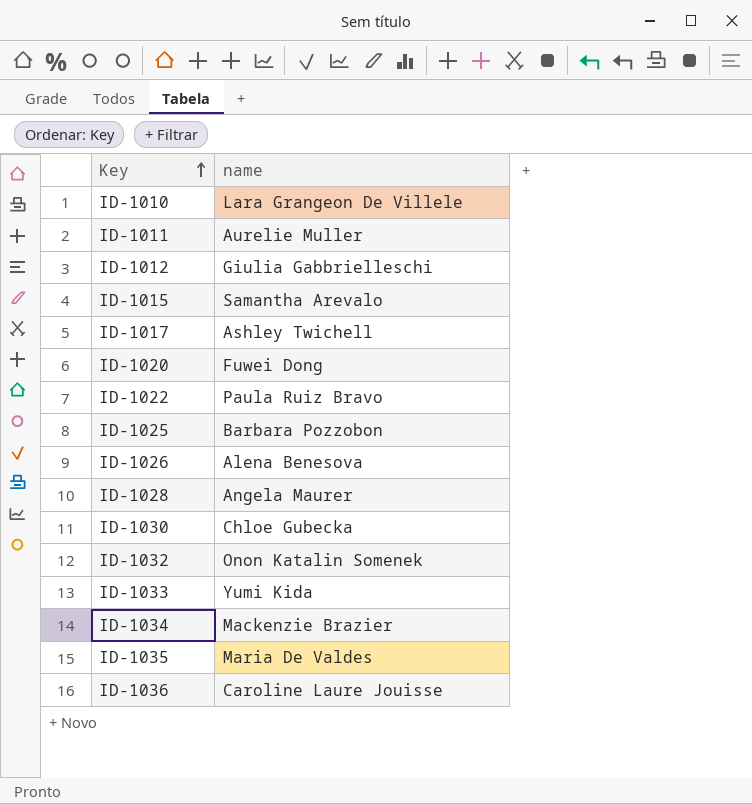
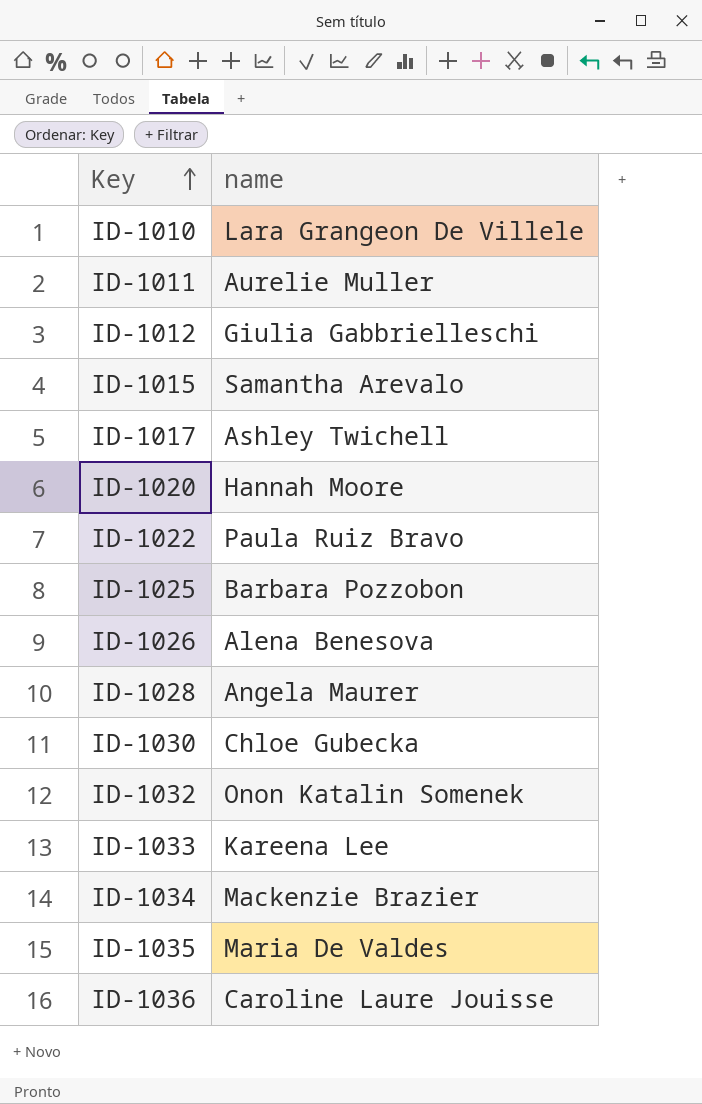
ID-1020 | name: Fuwei Dong -> Hannah Moore
ID-1033 | name: Yumi Kida -> Kareena Lee

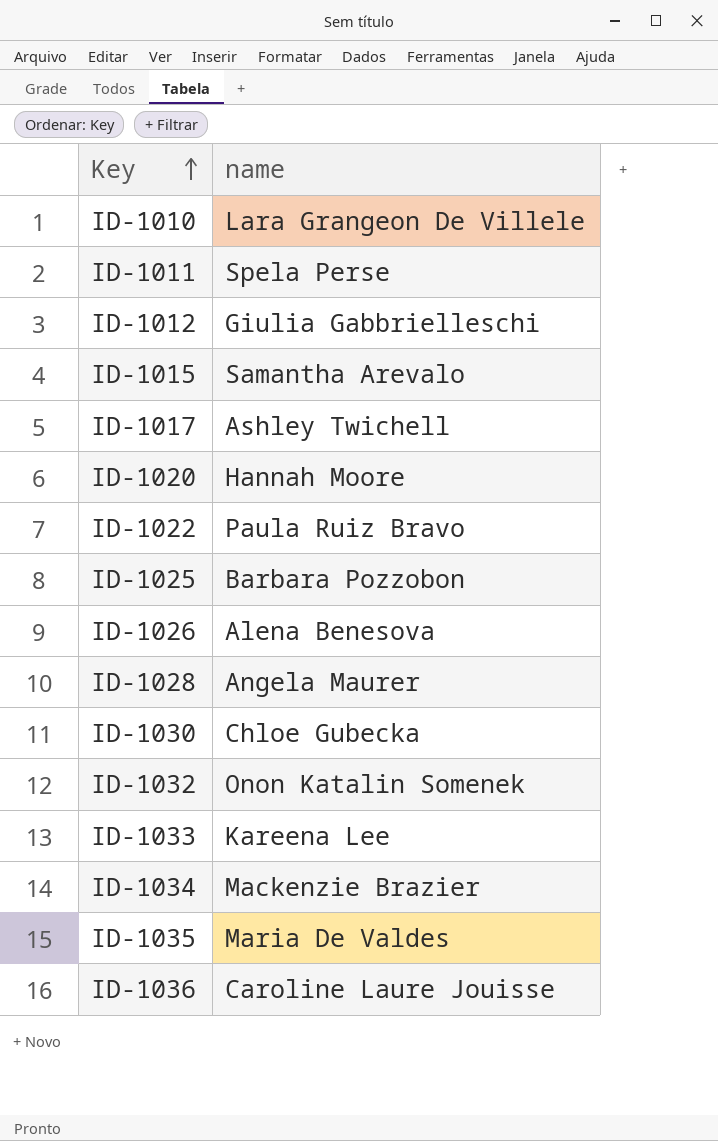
ID-1011 | name: Aurelie Muller -> Spela Perse

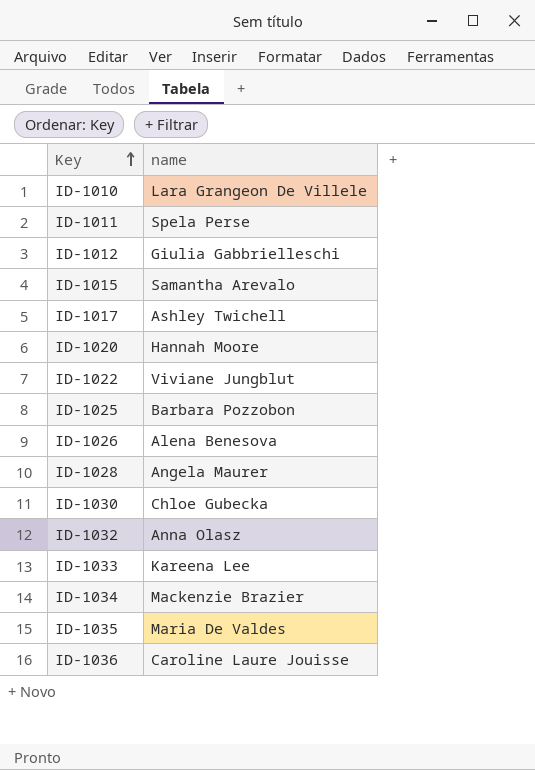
ID-1022 | name: Paula Ruiz Bravo -> Viviane Jungblut
ID-1032 | name: Onon Katalin Somenek -> Anna Olasz

